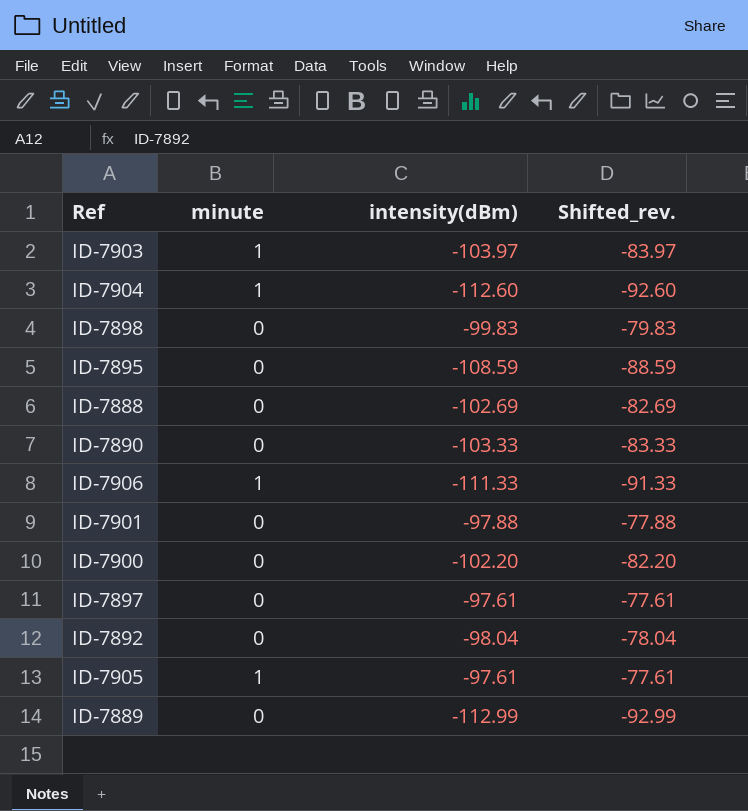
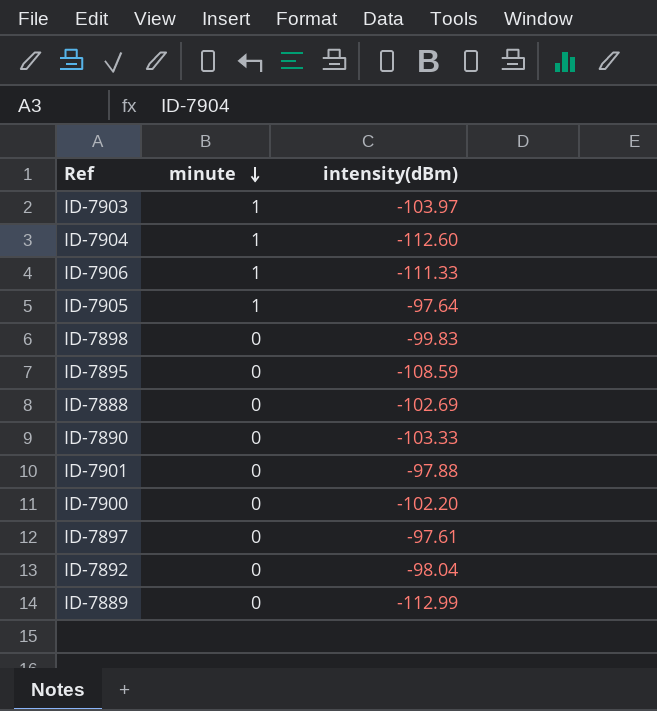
row order: none -> minute descending
column Shifted_rev. | formula: [intensity(dBm)] + 20 -> none
ID-7905 | intensity(dBm): -97.61 -> -97.64

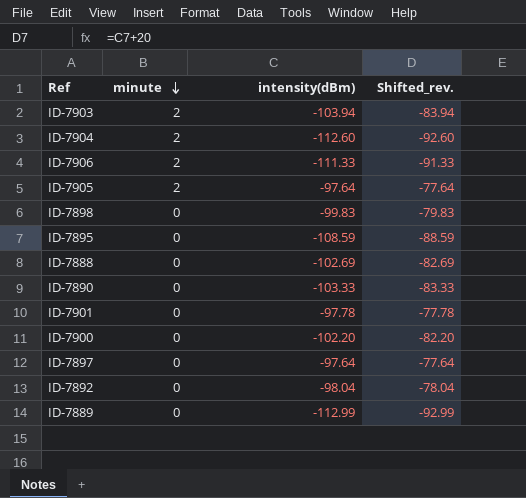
column Shifted_rev. | formula: none -> [intensity(dBm)] + 20
ID-7903 | minute: 1 -> 2
ID-7903 | intensity(dBm): -103.97 -> -103.94
ID-7904 | minute: 1 -> 2
ID-7906 | minute: 1 -> 2
ID-7905 | minute: 1 -> 2
ID-7901 | intensity(dBm): -97.88 -> -97.78
ID-7897 | intensity(dBm): -97.61 -> -97.64

